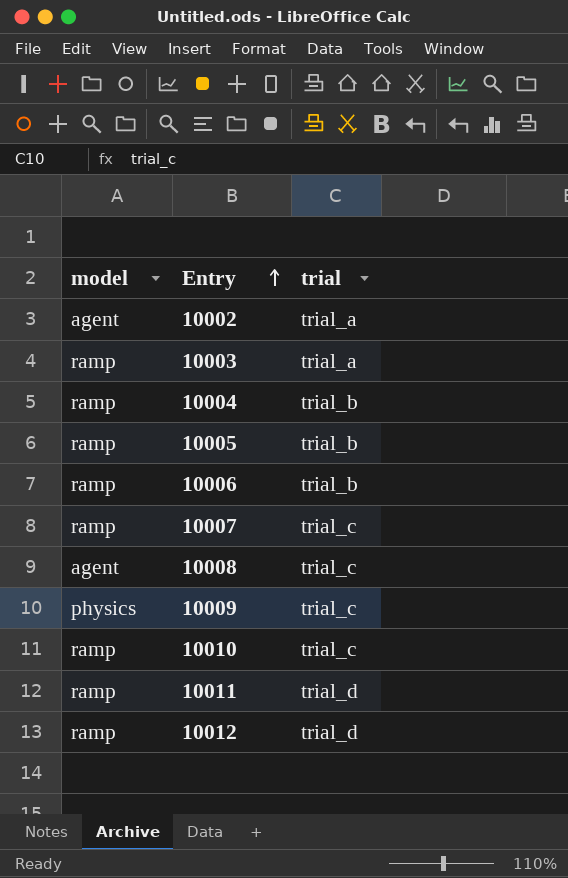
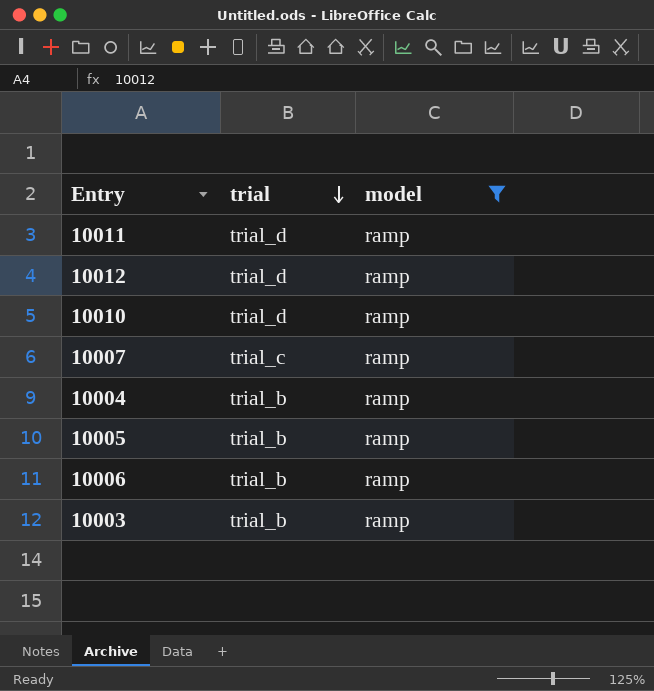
filter: none -> model = ramp
row order: Entry ascending -> trial descending
column model | position: 1 -> 3
10010 | trial: trial_c -> trial_d
10003 | trial: trial_a -> trial_b

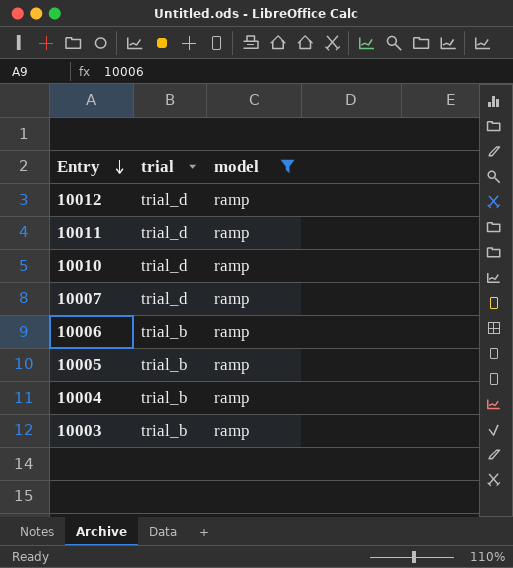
row order: trial descending -> Entry descending
10007 | trial: trial_c -> trial_d

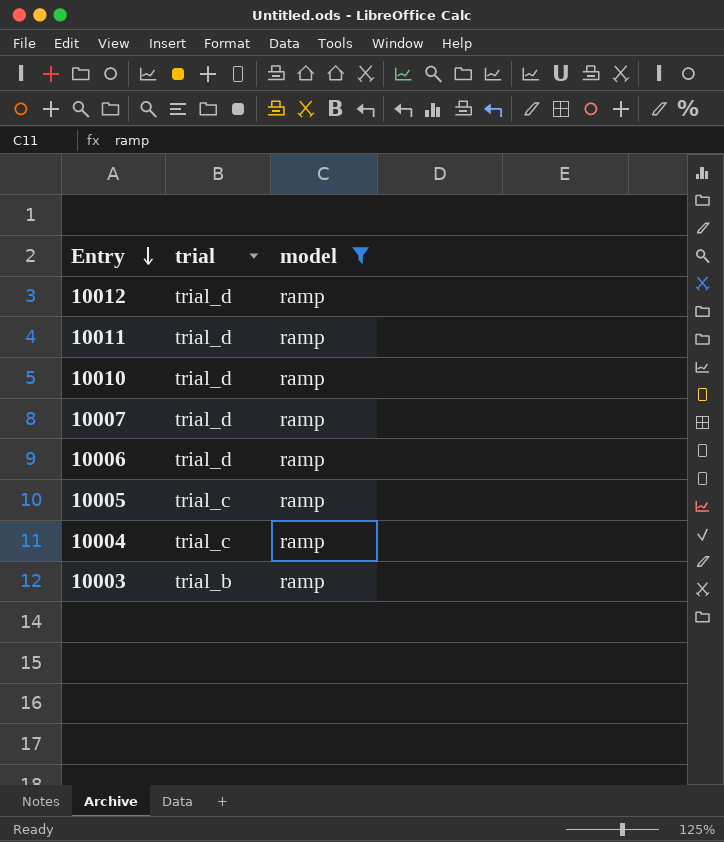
10006 | trial: trial_b -> trial_d
10005 | trial: trial_b -> trial_c
10004 | trial: trial_b -> trial_c

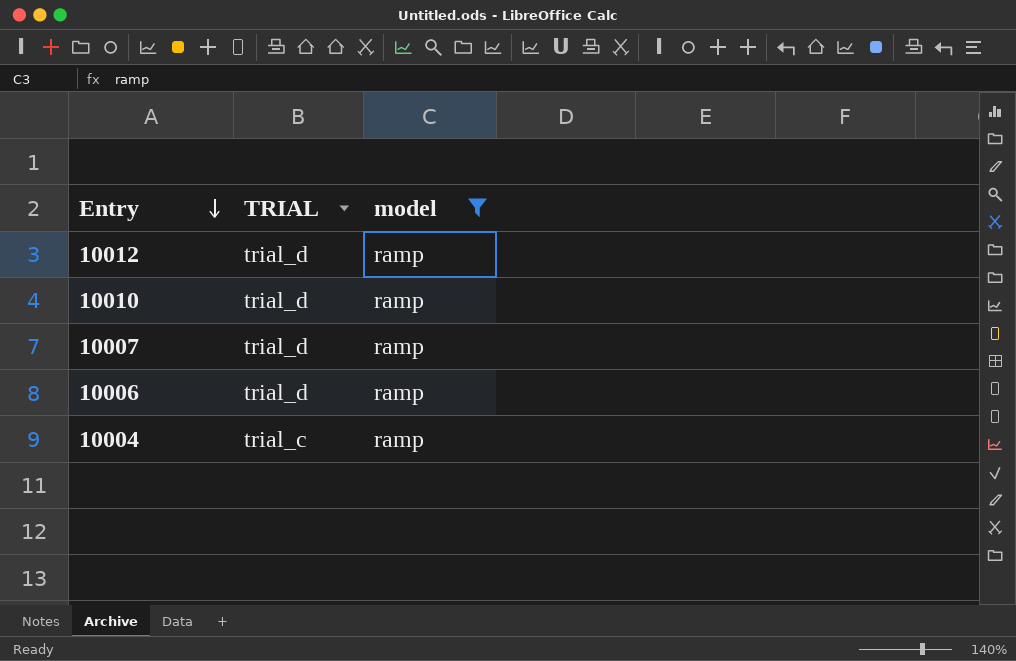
column name: trial -> TRIAL
row 10011: trial_d | ramp -> none
row 10005: trial_c | ramp -> none
row 10003: trial_b | ramp -> none

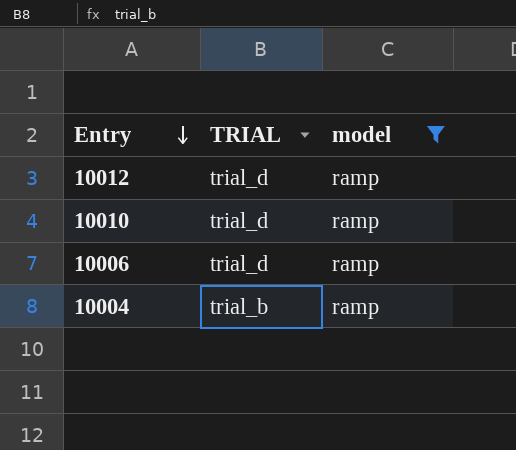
row 10007: trial_d | ramp -> none
10004 | TRIAL: trial_c -> trial_b

